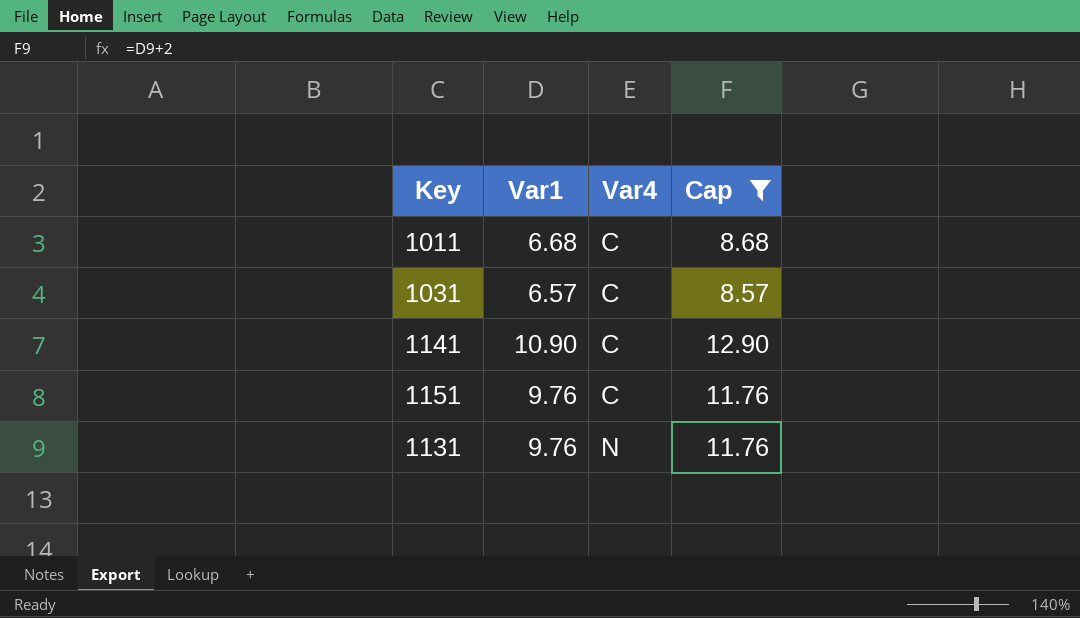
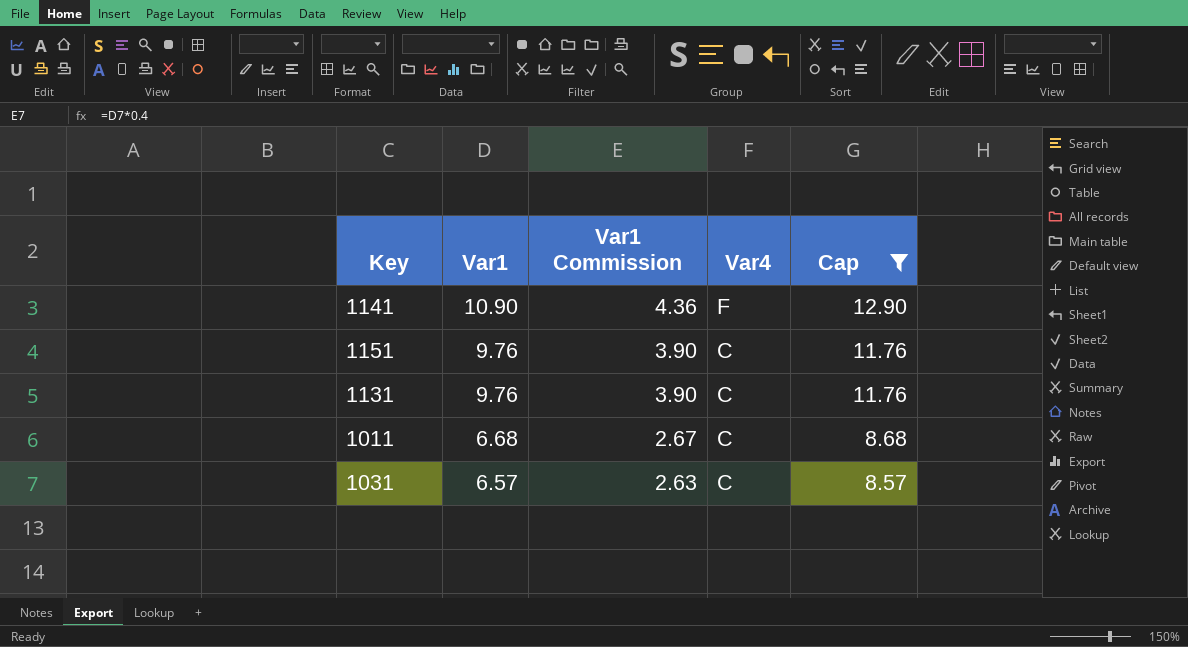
row order: Var4 ascending -> Var1 descending
column Var1 Commission | formula: none -> [Var1] * 0.4
1141 | Var4: C -> F
1131 | Var4: N -> C

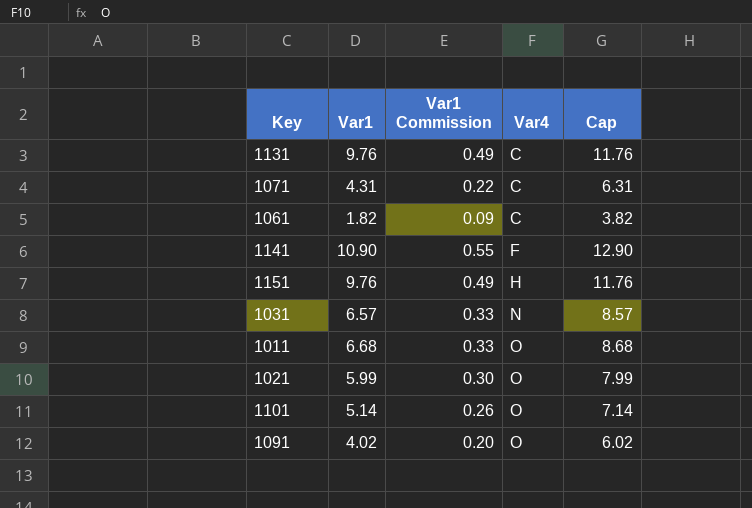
filter: Cap >= 8.57 -> none
row order: Var1 descending -> Var4 ascending
column Var1 Commission | formula: [Var1] * 0.4 -> [Var1] * 0.05
1151 | Var4: C -> H
1031 | Var4: C -> N
1011 | Var4: C -> O

